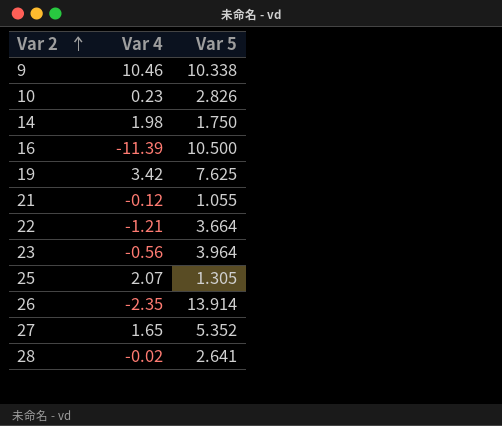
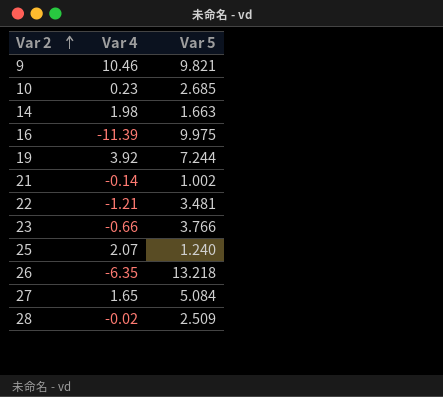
9 | Var 5: 10.338 -> 9.821
10 | Var 5: 2.826 -> 2.685
14 | Var 5: 1.750 -> 1.663
16 | Var 5: 10.500 -> 9.975
19 | Var 4: 3.42 -> 3.92
19 | Var 5: 7.625 -> 7.244
21 | Var 4: -0.12 -> -0.14
21 | Var 5: 1.055 -> 1.002
22 | Var 5: 3.664 -> 3.481
23 | Var 4: -0.56 -> -0.66
23 | Var 5: 3.964 -> 3.766
25 | Var 5: 1.305 -> 1.240
26 | Var 4: -2.35 -> -6.35
26 | Var 5: 13.914 -> 13.218
27 | Var 5: 5.352 -> 5.084
28 | Var 5: 2.641 -> 2.509

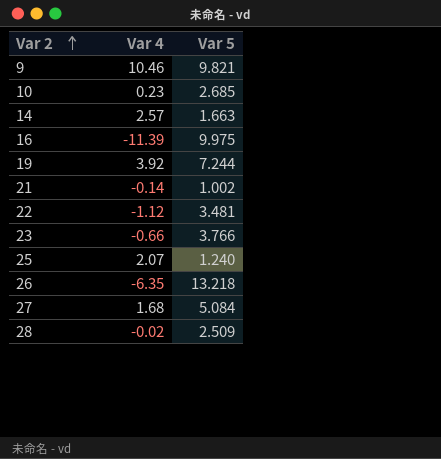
14 | Var 4: 1.98 -> 2.57
22 | Var 4: -1.21 -> -1.12
27 | Var 4: 1.65 -> 1.68

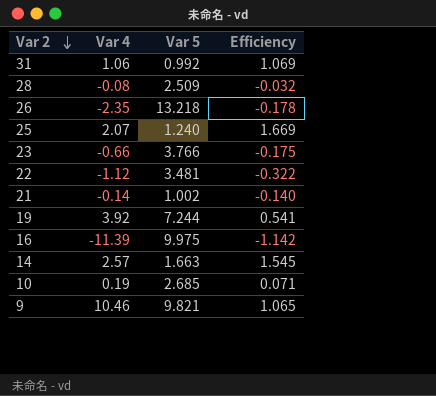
row order: Var 2 ascending -> Var 2 descending
column Efficiency | formula: none -> [Var 4] / [Var 5]
row 27: 1.68 | 5.084 -> none
row 31: none -> 1.06 | 0.992 | 1.069
28 | Var 4: -0.02 -> -0.08
26 | Var 4: -6.35 -> -2.35
10 | Var 4: 0.23 -> 0.19

